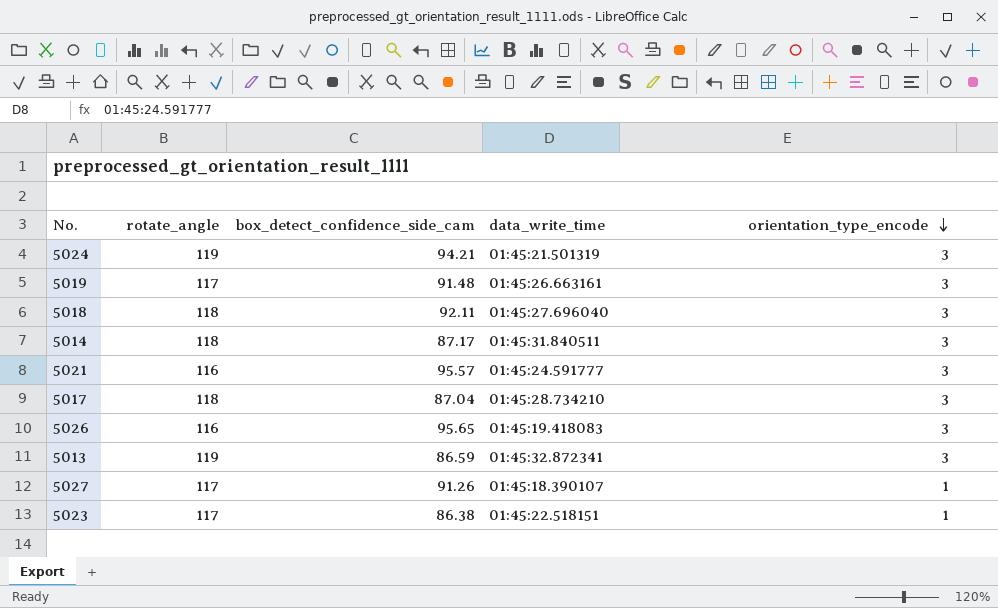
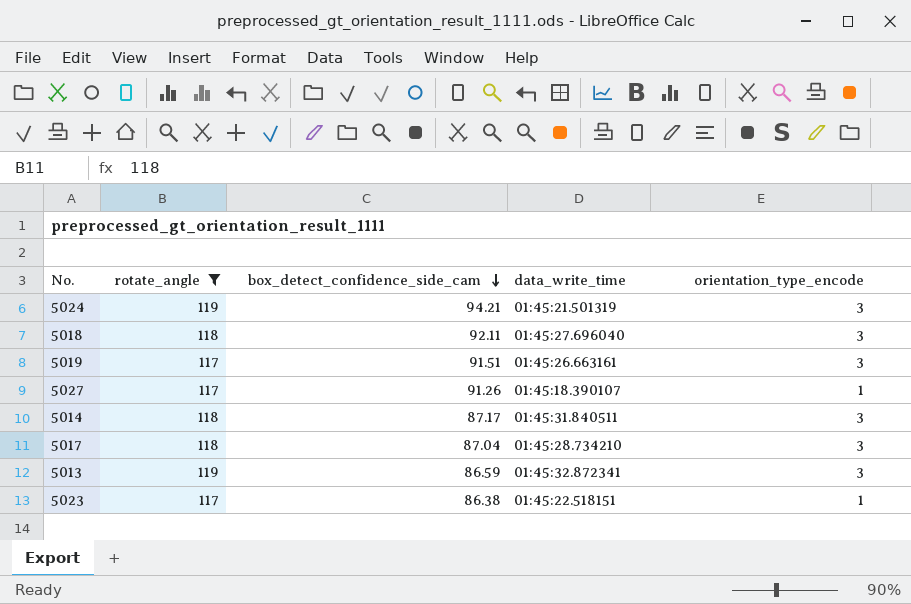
filter: none -> rotate_angle != 116
row order: orientation_type_encode descending -> box_detect_confidence_side_cam descending
5019 | box_detect_confidence_side_cam: 91.48 -> 91.51

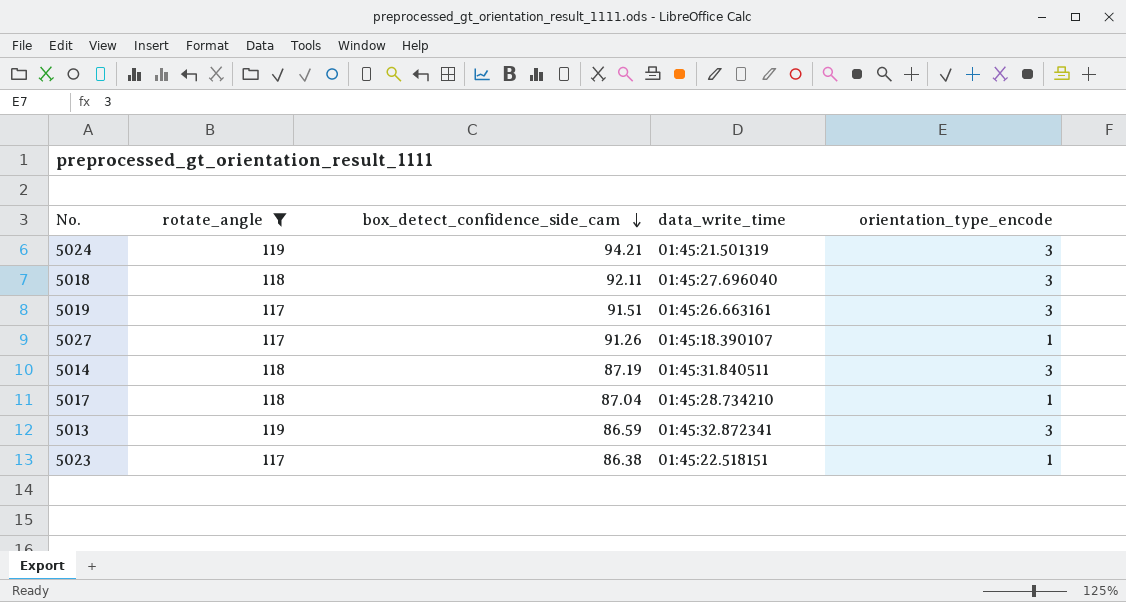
5014 | box_detect_confidence_side_cam: 87.17 -> 87.19
5017 | orientation_type_encode: 3 -> 1

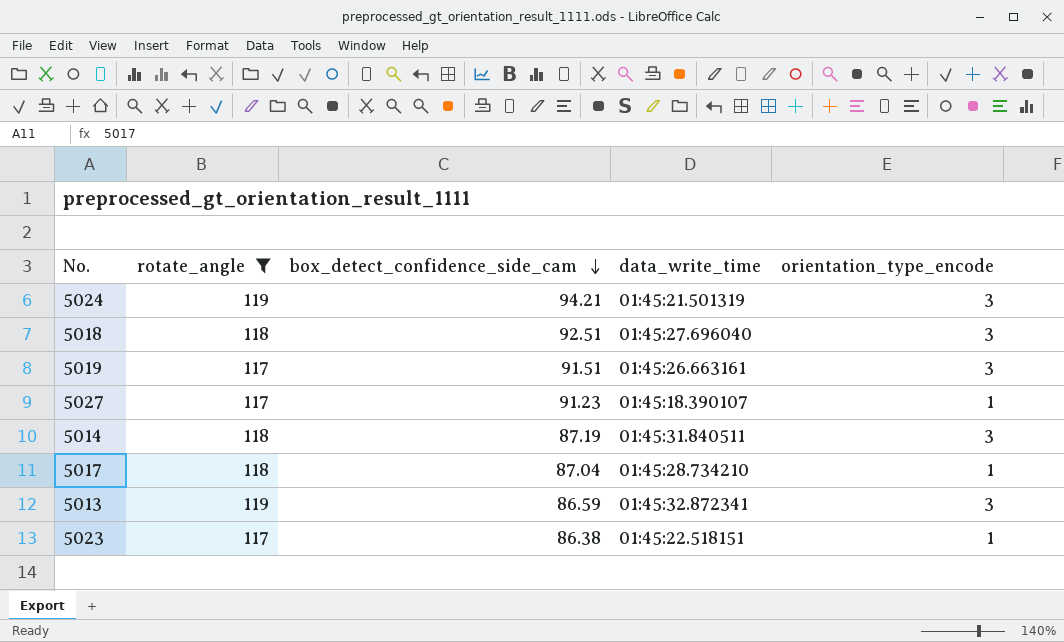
5018 | box_detect_confidence_side_cam: 92.11 -> 92.51
5027 | box_detect_confidence_side_cam: 91.26 -> 91.23

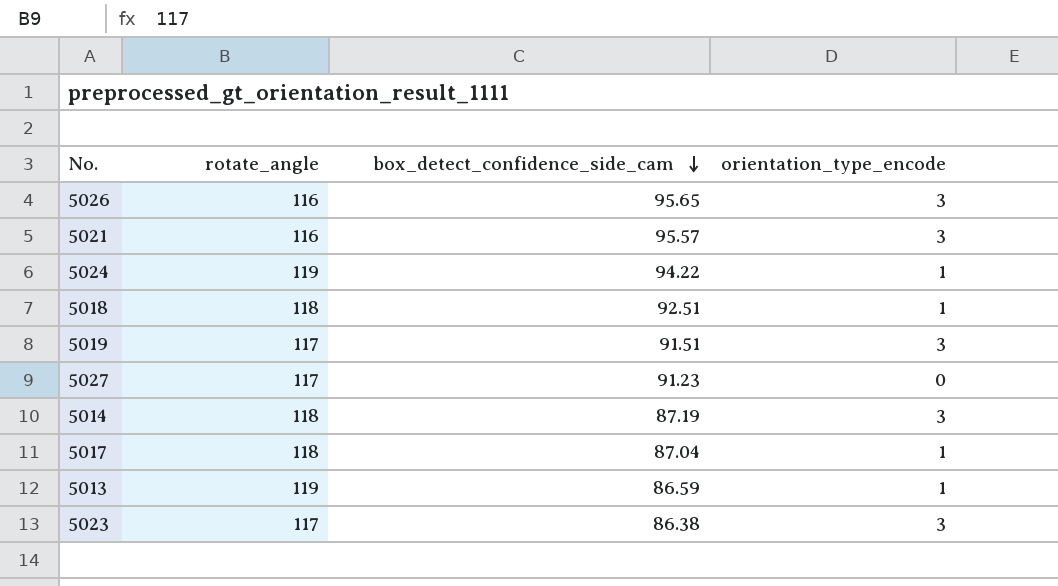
filter: rotate_angle != 116 -> none
column data_write_time | position: 4 -> none
5024 | box_detect_confidence_side_cam: 94.21 -> 94.22
5024 | orientation_type_encode: 3 -> 1
5018 | orientation_type_encode: 3 -> 1
5027 | orientation_type_encode: 1 -> 0
5013 | orientation_type_encode: 3 -> 1
5023 | orientation_type_encode: 1 -> 3

